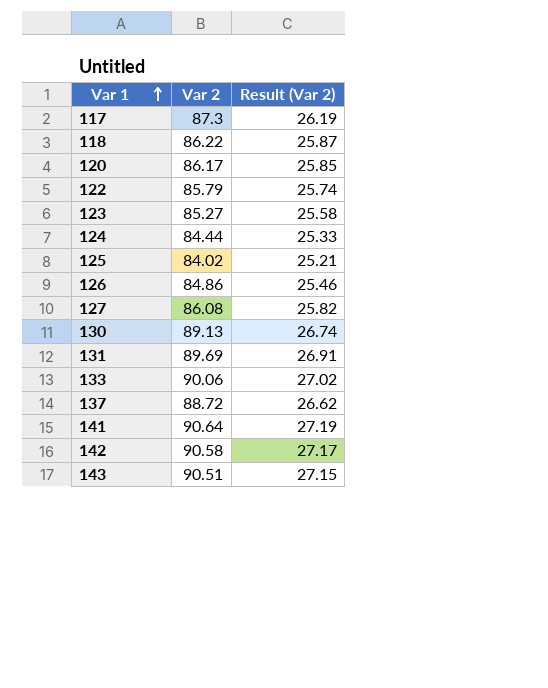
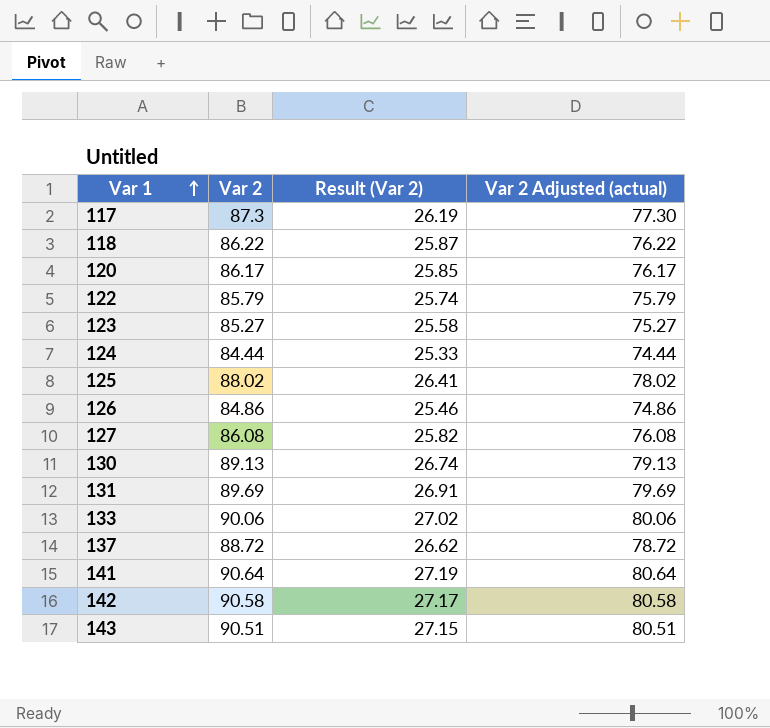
column Var 2 Adjusted (actual) | formula: none -> [Var 2] - 10
125 | Var 2: 84.02 -> 88.02
125 | Result (Var 2): 25.21 -> 26.41

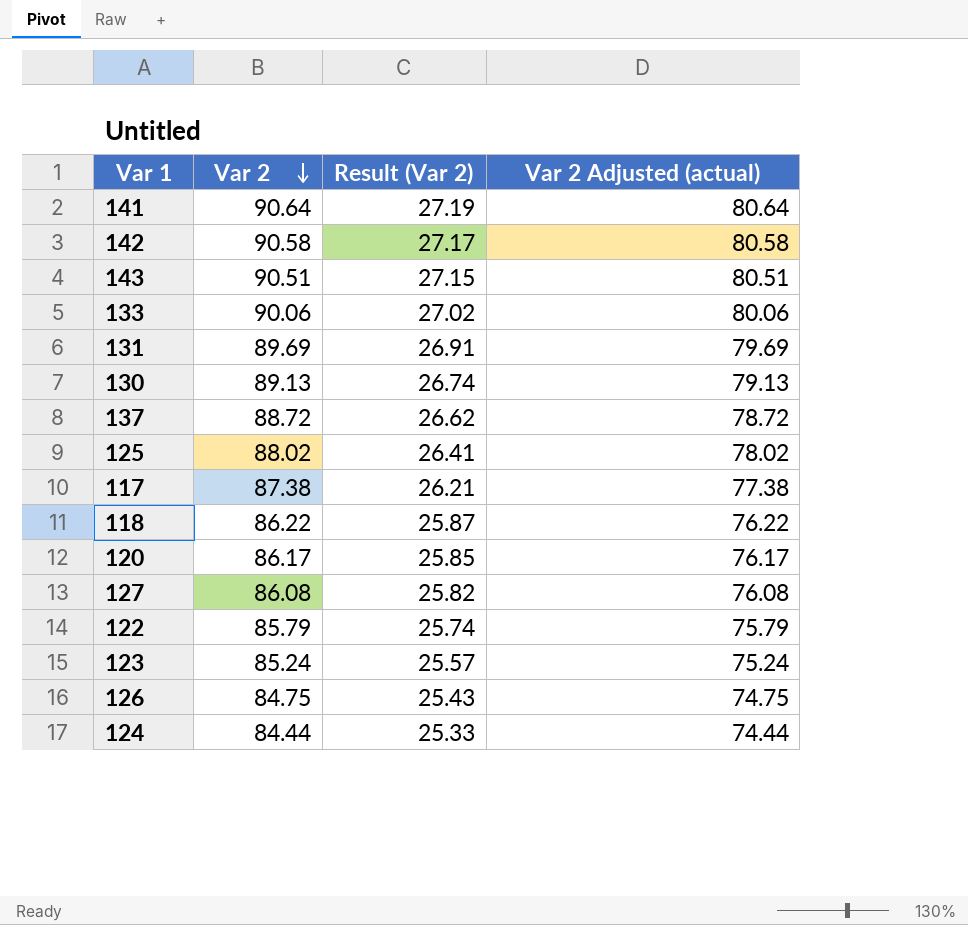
row order: Var 1 ascending -> Var 2 descending
117 | Var 2: 87.3 -> 87.38
117 | Result (Var 2): 26.19 -> 26.21
117 | Var 2 Adjusted (actual): 77.30 -> 77.38
123 | Var 2: 85.27 -> 85.24
123 | Result (Var 2): 25.58 -> 25.57
123 | Var 2 Adjusted (actual): 75.27 -> 75.24
126 | Var 2: 84.86 -> 84.75
126 | Result (Var 2): 25.46 -> 25.43
126 | Var 2 Adjusted (actual): 74.86 -> 74.75

